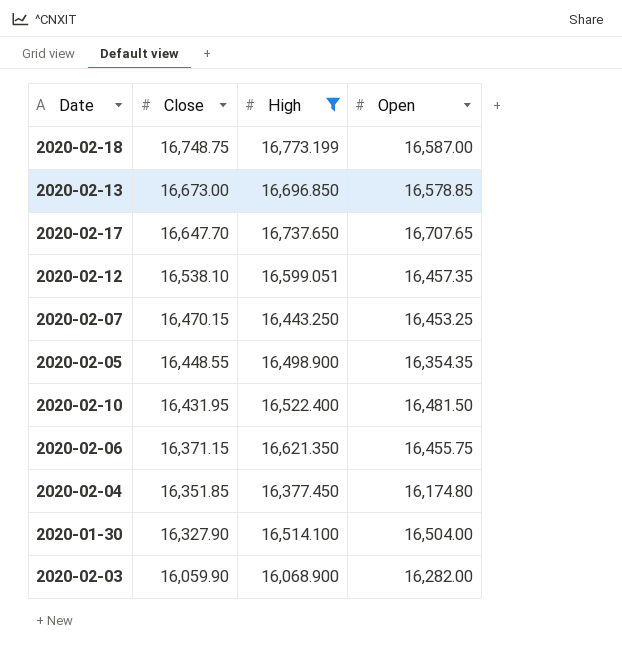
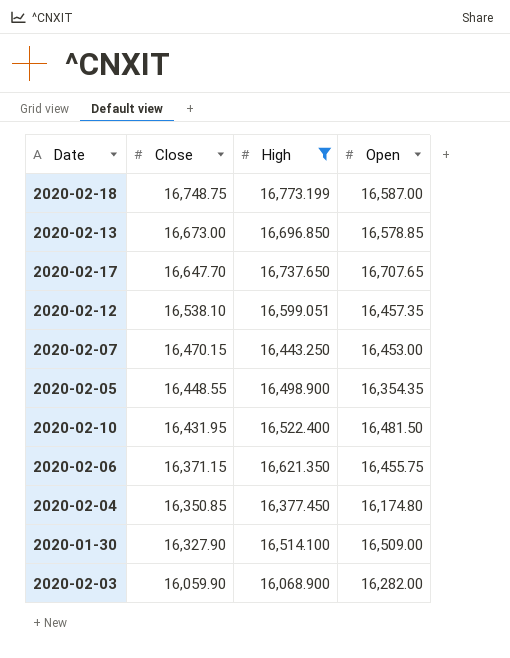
2020-02-07 | Open: 16,453.25 -> 16,453.00
2020-02-04 | Close: 16,351.85 -> 16,350.85
2020-01-30 | Open: 16,504.00 -> 16,509.00

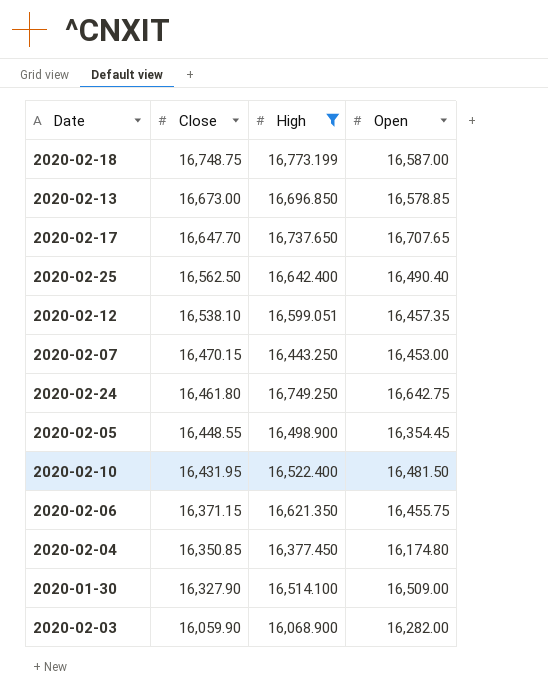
row 2020-02-25: none -> 16,562.50 | 16,642.400 | 16,490.40
row 2020-02-24: none -> 16,461.80 | 16,749.250 | 16,642.75
2020-02-05 | Open: 16,354.35 -> 16,354.45

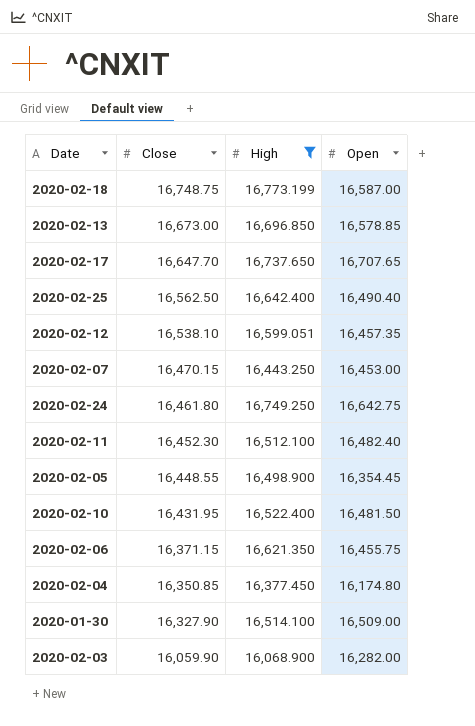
row 2020-02-11: none -> 16,452.30 | 16,512.100 | 16,482.40

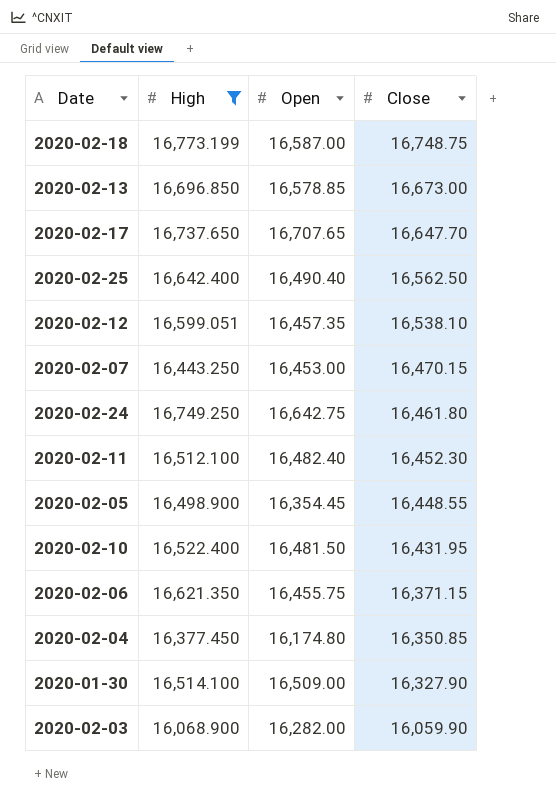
column Close | position: 2 -> 4

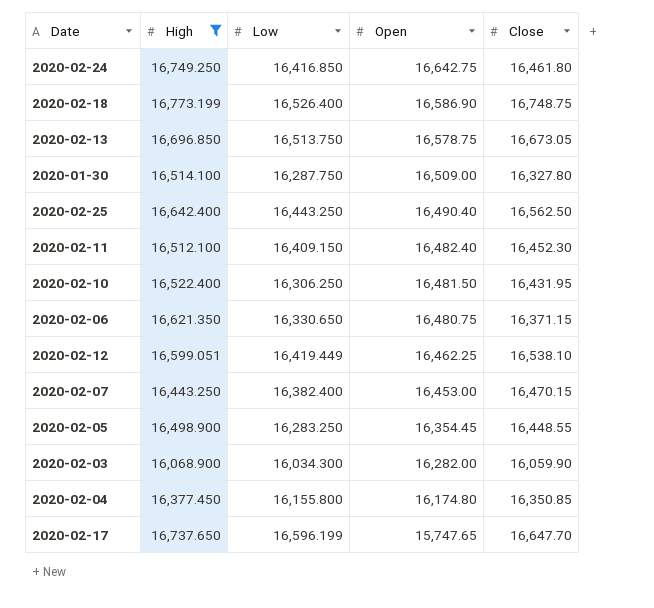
row order: Close descending -> Open descending
column Low | position: none -> 3
2020-02-18 | Open: 16,587.00 -> 16,586.90
2020-02-13 | Open: 16,578.85 -> 16,578.75
2020-02-13 | Close: 16,673.00 -> 16,673.05
2020-01-30 | Close: 16,327.90 -> 16,327.80
2020-02-06 | Open: 16,455.75 -> 16,480.75
2020-02-12 | Open: 16,457.35 -> 16,462.25
2020-02-17 | Open: 16,707.65 -> 15,747.65

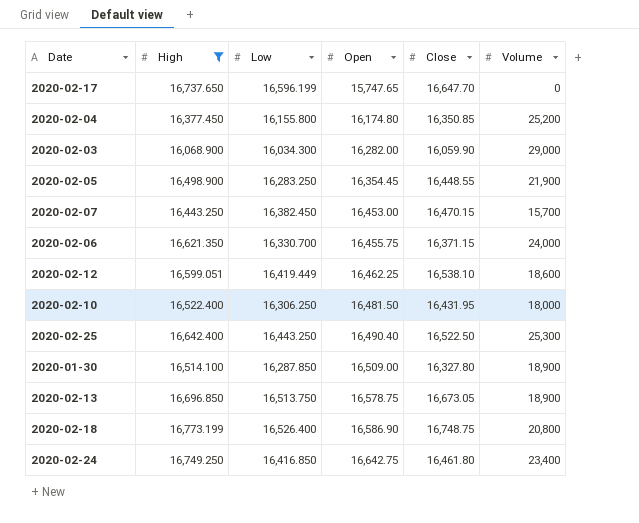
row order: Open descending -> Open ascending
column Volume | position: none -> 6
row 2020-02-11: 16,512.100 | 16,409.150 | 16,482.40 | 16,452.30 -> none
2020-02-07 | Low: 16,382.400 -> 16,382.450
2020-02-06 | Low: 16,330.650 -> 16,330.700
2020-02-06 | Open: 16,480.75 -> 16,455.75
2020-02-25 | Close: 16,562.50 -> 16,522.50
2020-01-30 | Low: 16,287.750 -> 16,287.850

